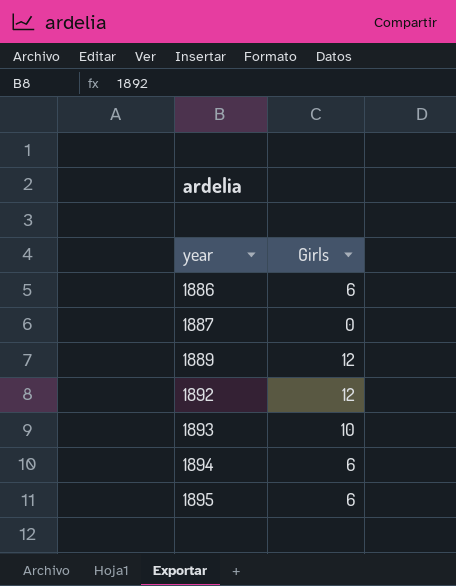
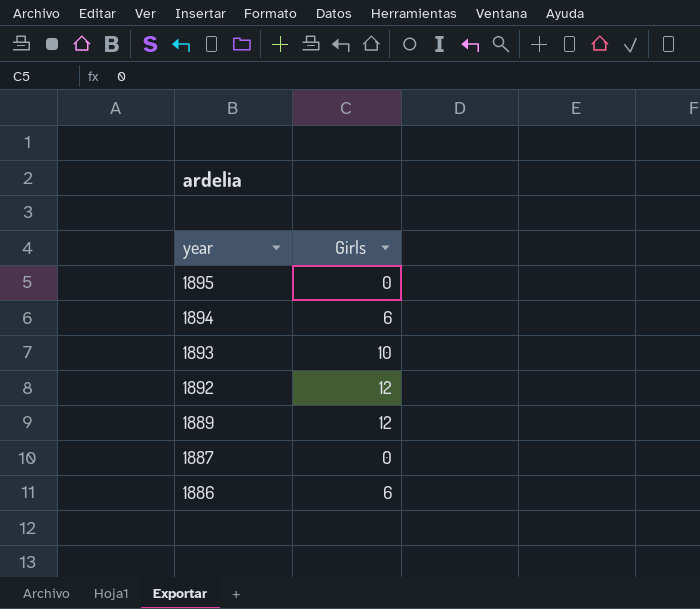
row order: year ascending -> year descending
1895 | Girls: 6 -> 0

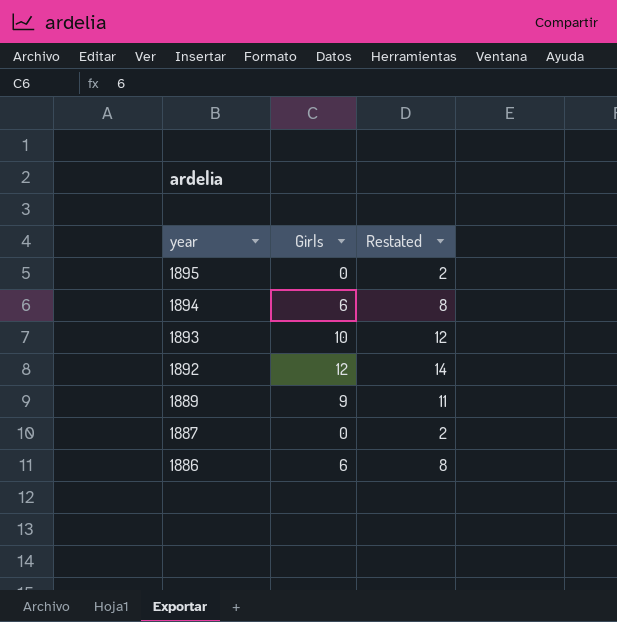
column Restated | formula: none -> [Girls] + 2
1889 | Girls: 12 -> 9

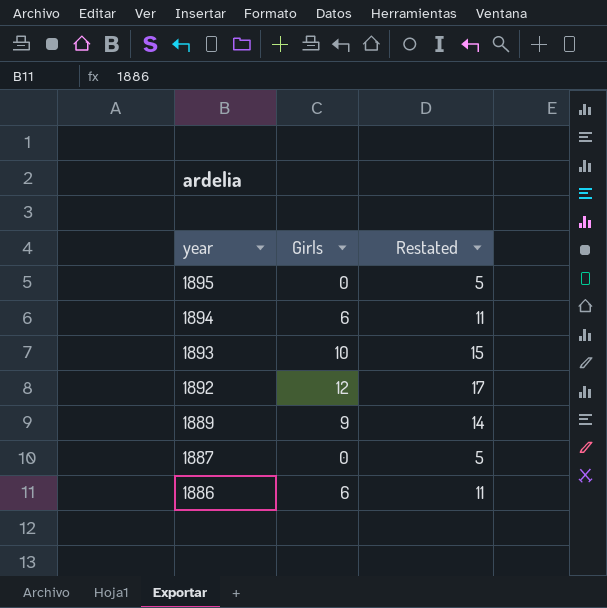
column Restated | formula: [Girls] + 2 -> [Girls] + 5

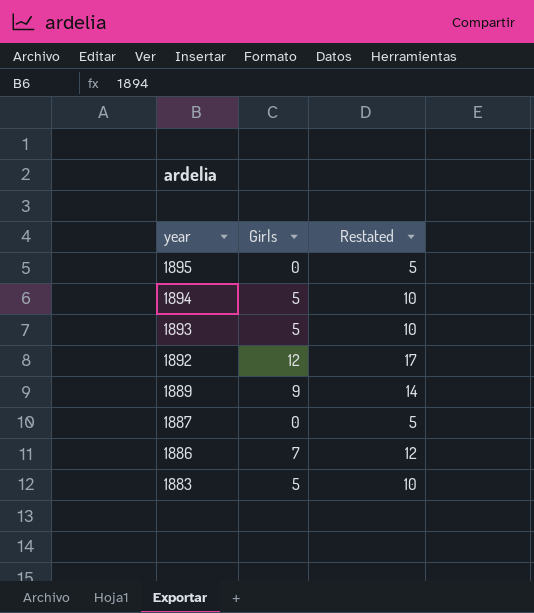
1894 | Girls: 6 -> 5
1894 | Restated: 11 -> 10
1893 | Girls: 10 -> 5
1893 | Restated: 15 -> 10
1886 | Girls: 6 -> 7
1886 | Restated: 11 -> 12
row 1883: none -> 5 | 10

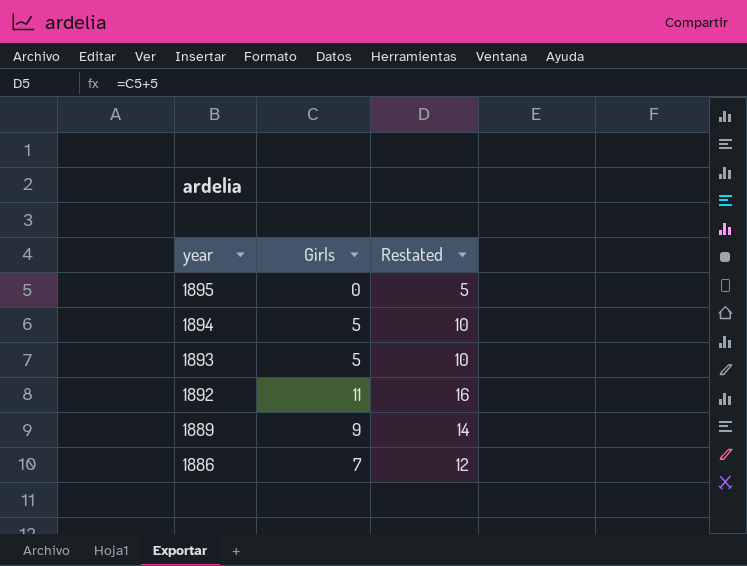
row 1887: 0 | 5 -> none
row 1883: 5 | 10 -> none
1892 | Girls: 12 -> 11
1892 | Restated: 17 -> 16

